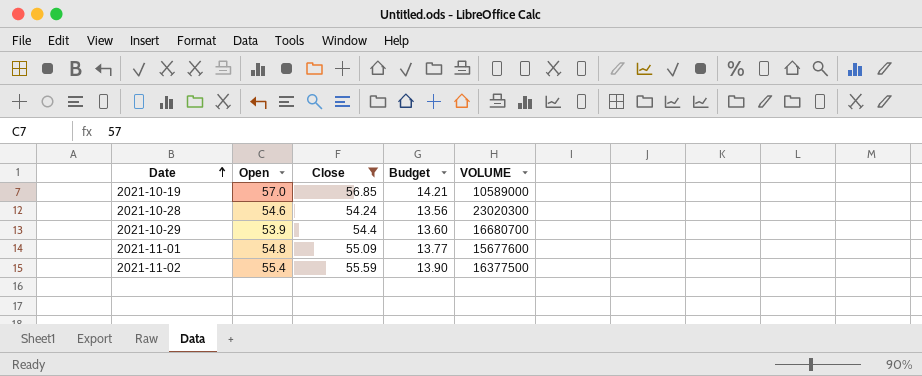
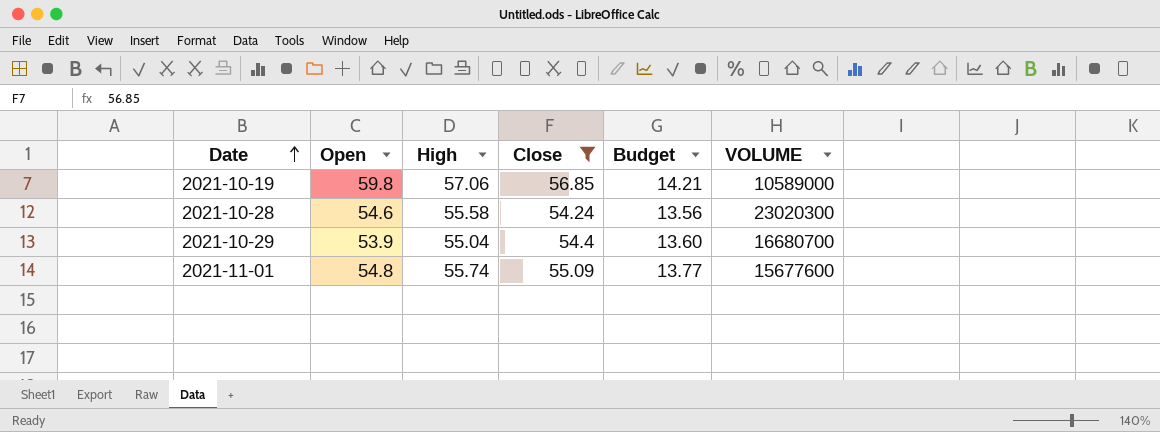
column High | position: none -> 3
row 2021-11-02: 55.4 | 55.59 | 13.90 | 16377500 -> none
2021-10-19 | Open: 57.0 -> 59.8

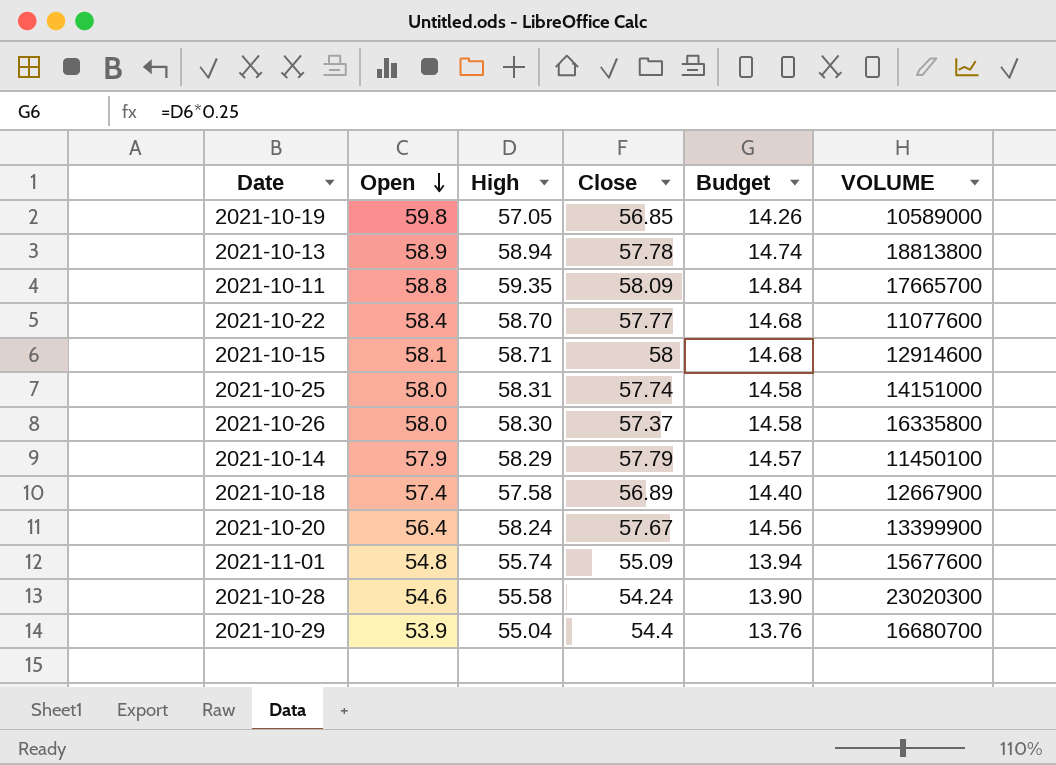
filter: Close <= 56.85 -> none
row order: Date ascending -> Open descending
column Budget | formula: [Close] * 0.25 -> [High] * 0.25
2021-10-19 | High: 57.06 -> 57.05

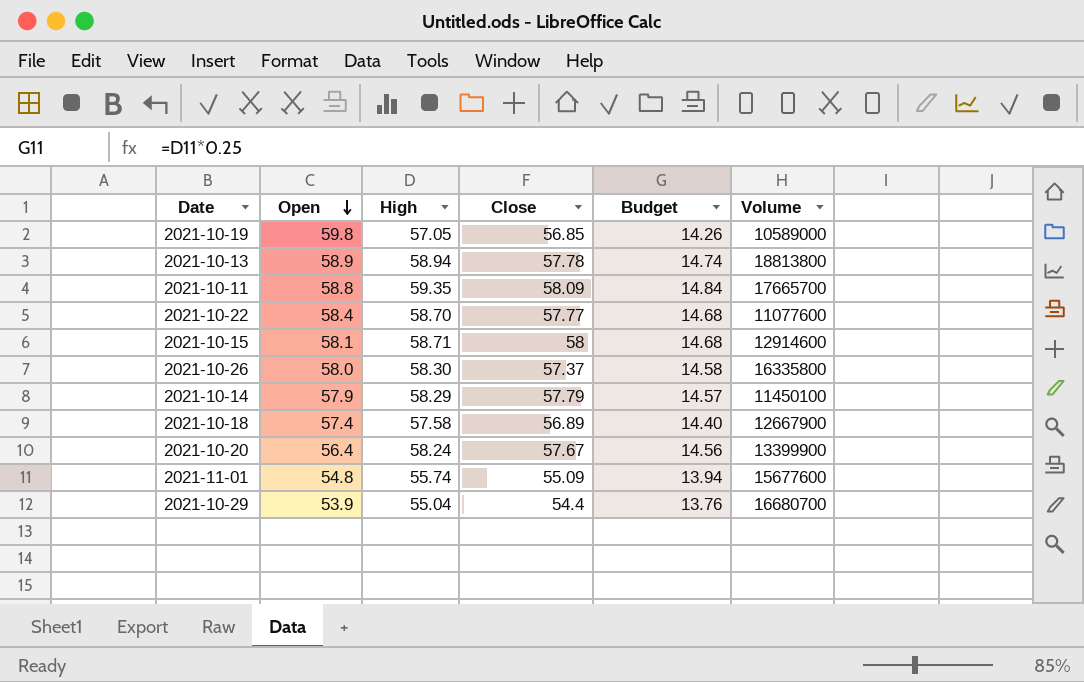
column name: VOLUME -> Volume
row 2021-10-25: 58.0 | 58.31 | 57.74 | 14.58 | 14151000 -> none
row 2021-10-28: 54.6 | 55.58 | 54.24 | 13.90 | 23020300 -> none

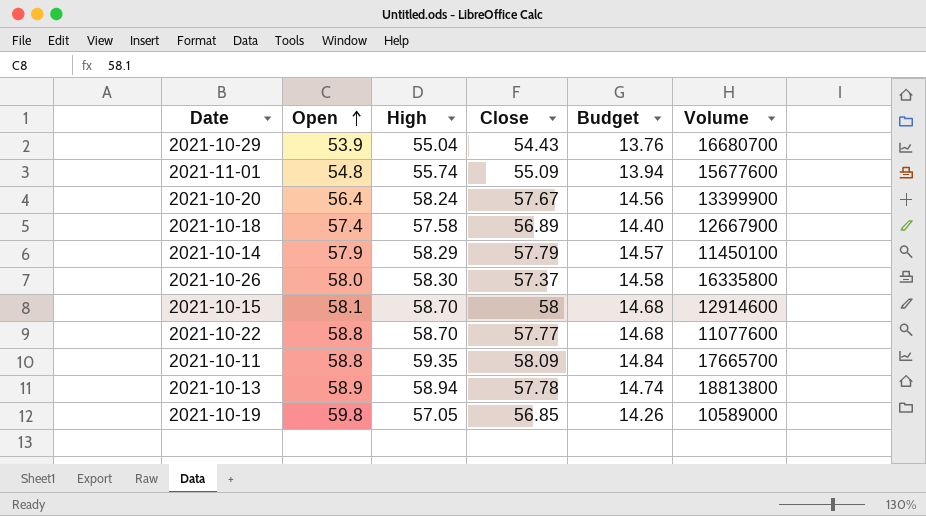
row order: Open descending -> Open ascending
2021-10-29 | Close: 54.4 -> 54.43
2021-10-15 | High: 58.71 -> 58.70
2021-10-22 | Open: 58.4 -> 58.8

